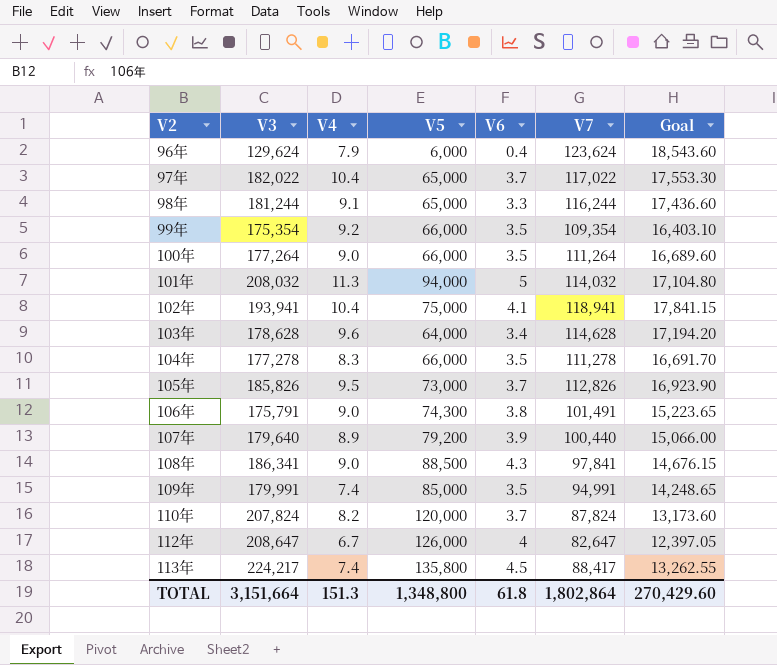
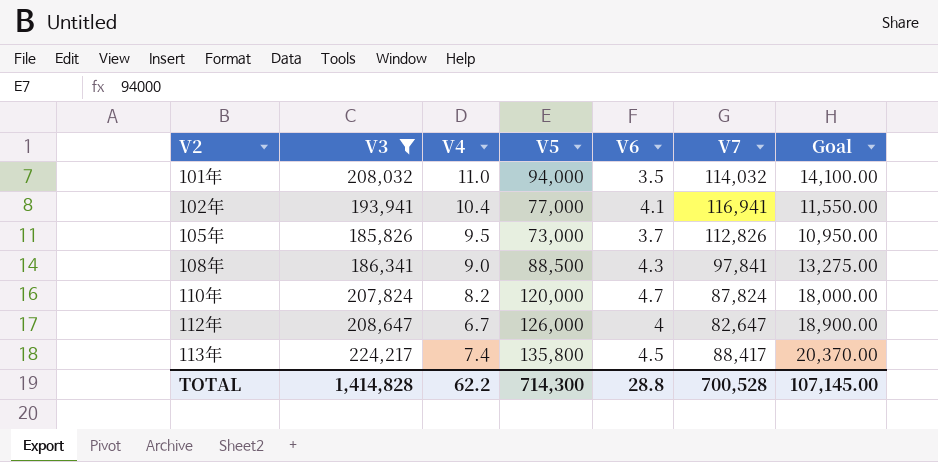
filter: none -> V3 >= 185,826
column Goal | formula: [V7] * 0.15 -> [V5] * 0.15
101年 | V4: 11.3 -> 11.0
101年 | V6: 5 -> 3.5
102年 | V5: 75,000 -> 77,000
102年 | V7: 118,941 -> 116,941
110年 | V6: 3.7 -> 4.7
TOTAL | V3: 3,151,664 -> 1,414,828
TOTAL | V4: 151.3 -> 62.2
TOTAL | V5: 1,348,800 -> 714,300
TOTAL | V6: 61.8 -> 28.8
TOTAL | V7: 1,802,864 -> 700,528
TOTAL | Goal: 270,429.60 -> 107,145.00

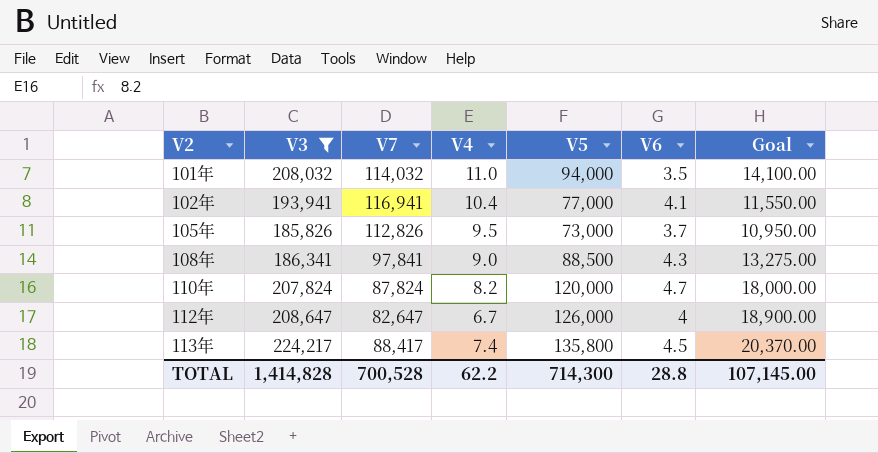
column V7 | position: 6 -> 3

